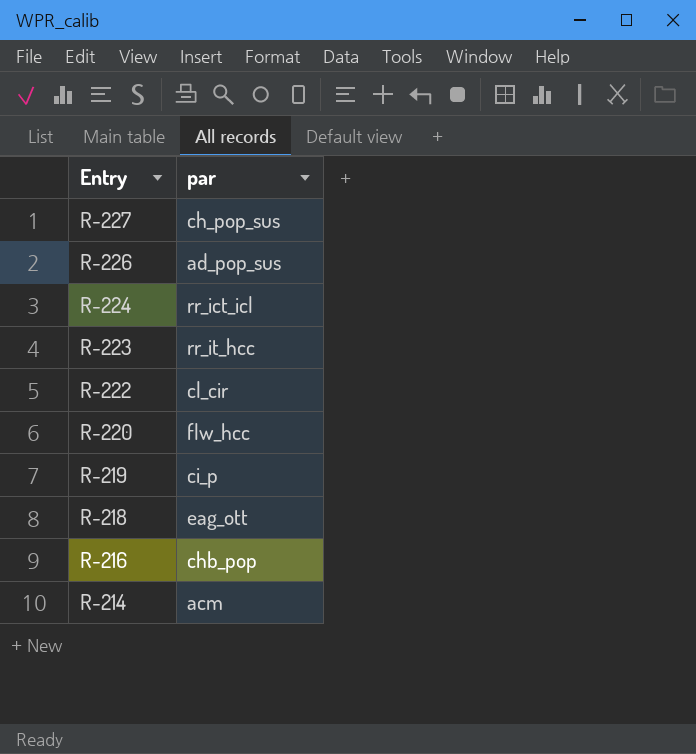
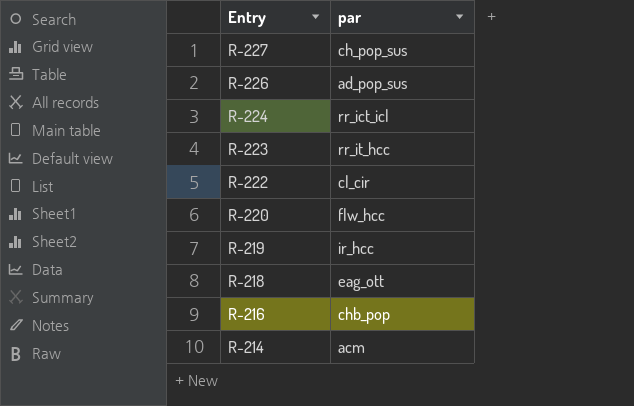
R-219 | par: ci_p -> ir_hcc

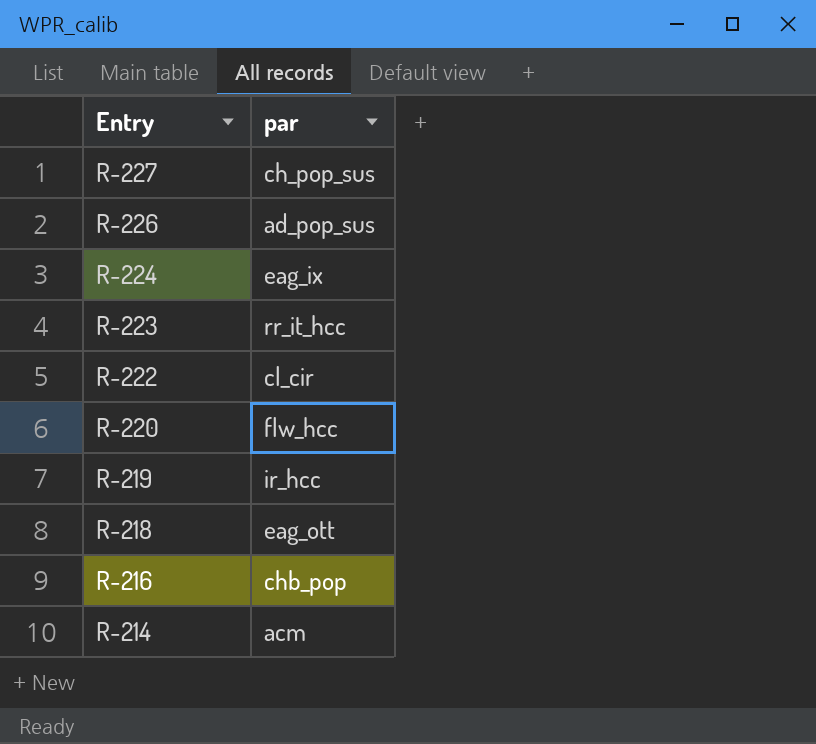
R-224 | par: rr_ict_icl -> eag_ix

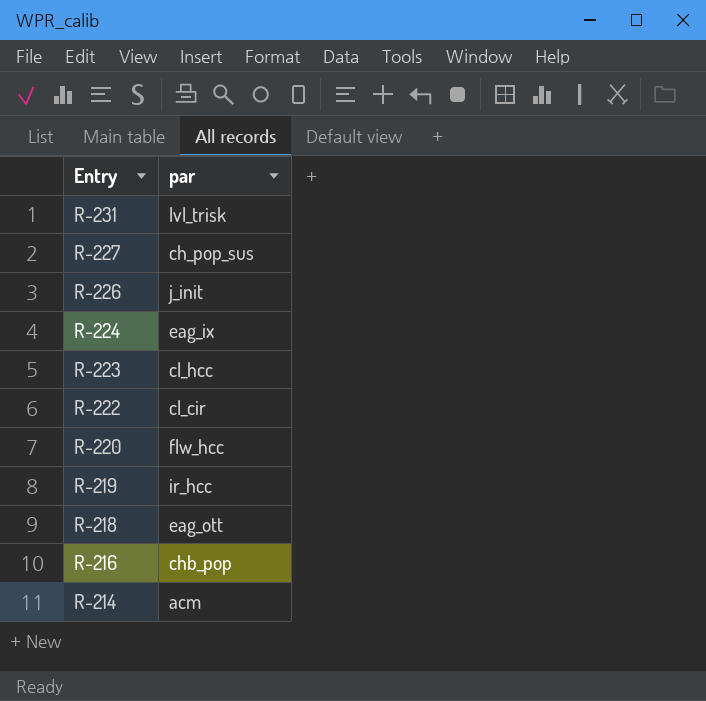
row R-231: none -> lvl_trisk
R-226 | par: ad_pop_sus -> j_init
R-223 | par: rr_it_hcc -> cl_hcc

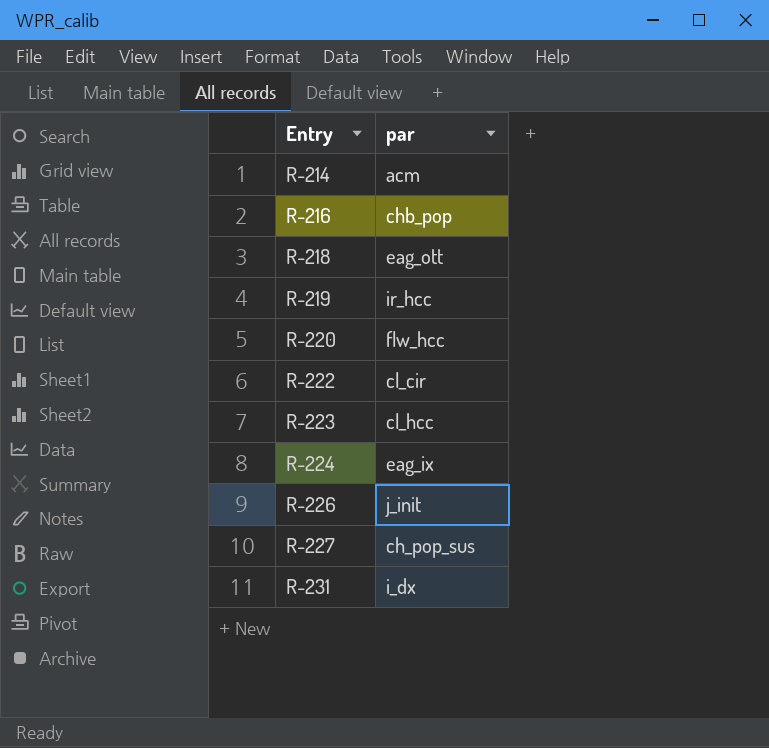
row order: Entry descending -> Entry ascending
R-231 | par: lvl_trisk -> i_dx

